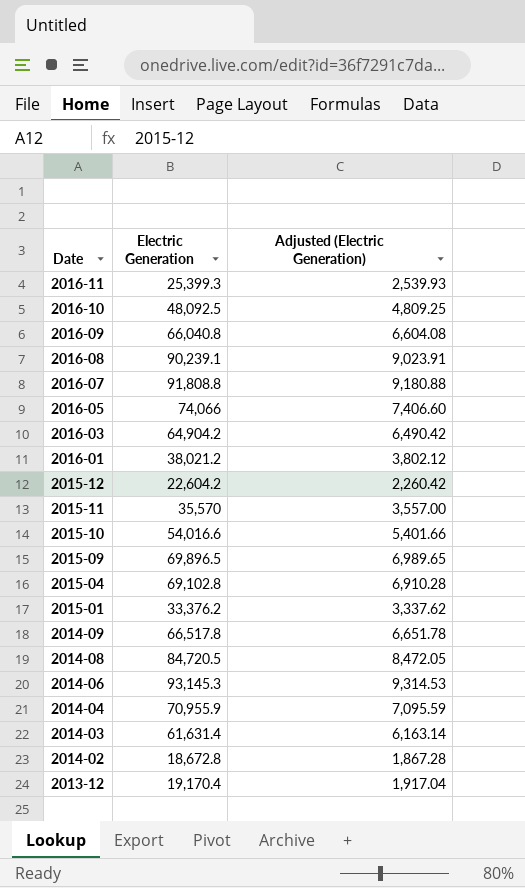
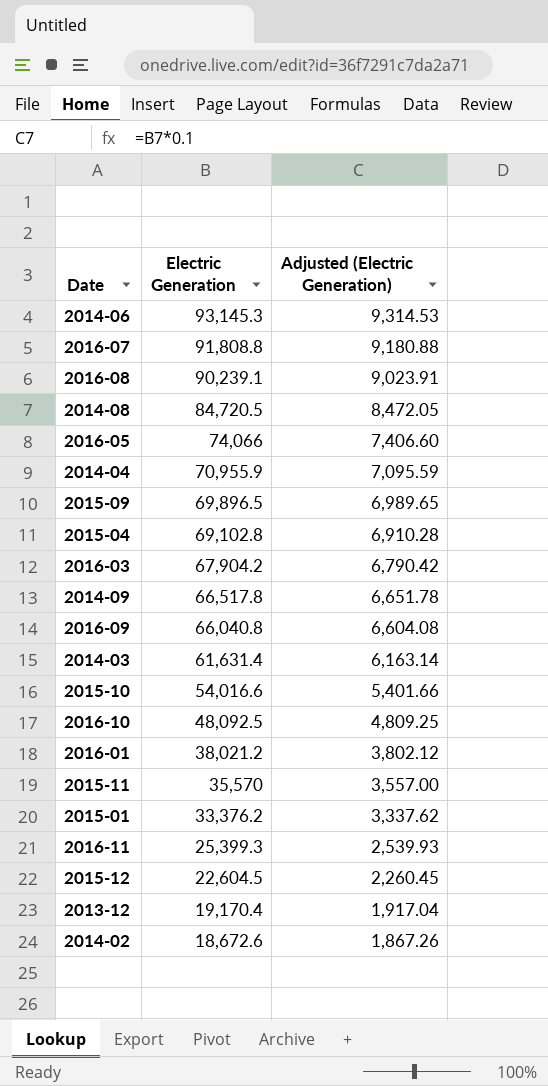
row order: Date descending -> Electric Generation descending
2016-03 | Electric Generation: 64,904.2 -> 67,904.2
2016-03 | Adjusted (Electric Generation): 6,490.42 -> 6,790.42
2015-12 | Electric Generation: 22,604.2 -> 22,604.5
2015-12 | Adjusted (Electric Generation): 2,260.42 -> 2,260.45
2014-02 | Electric Generation: 18,672.8 -> 18,672.6
2014-02 | Adjusted (Electric Generation): 1,867.28 -> 1,867.26

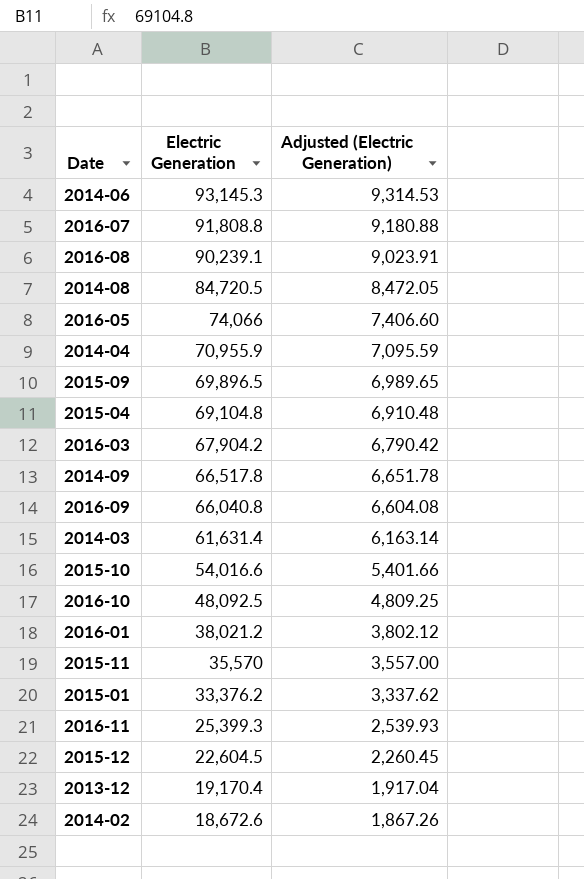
2015-04 | Electric Generation: 69,102.8 -> 69,104.8
2015-04 | Adjusted (Electric Generation): 6,910.28 -> 6,910.48

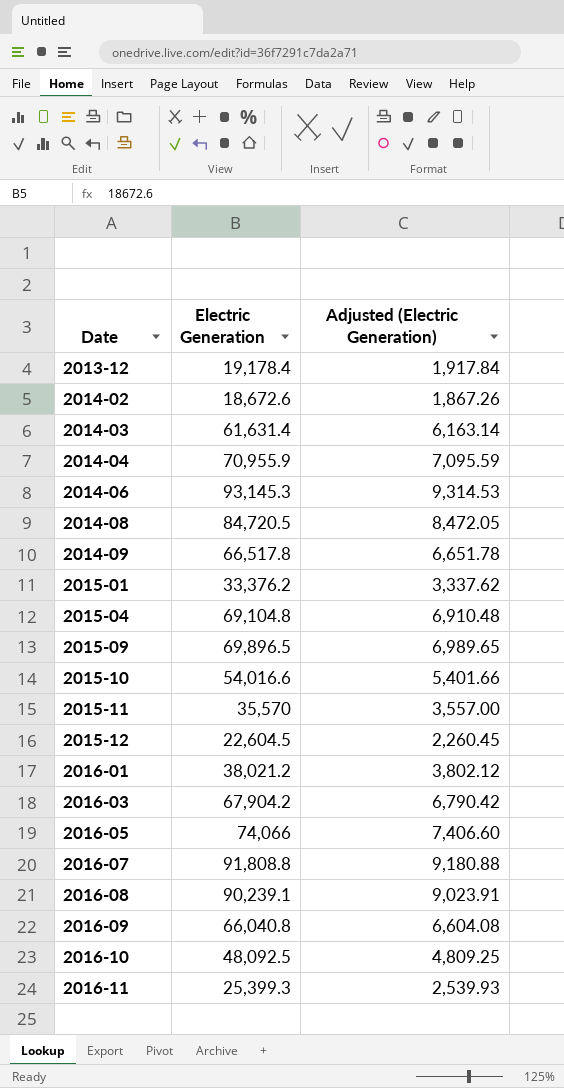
row order: Electric Generation descending -> Date ascending
2013-12 | Electric Generation: 19,170.4 -> 19,178.4
2013-12 | Adjusted (Electric Generation): 1,917.04 -> 1,917.84

